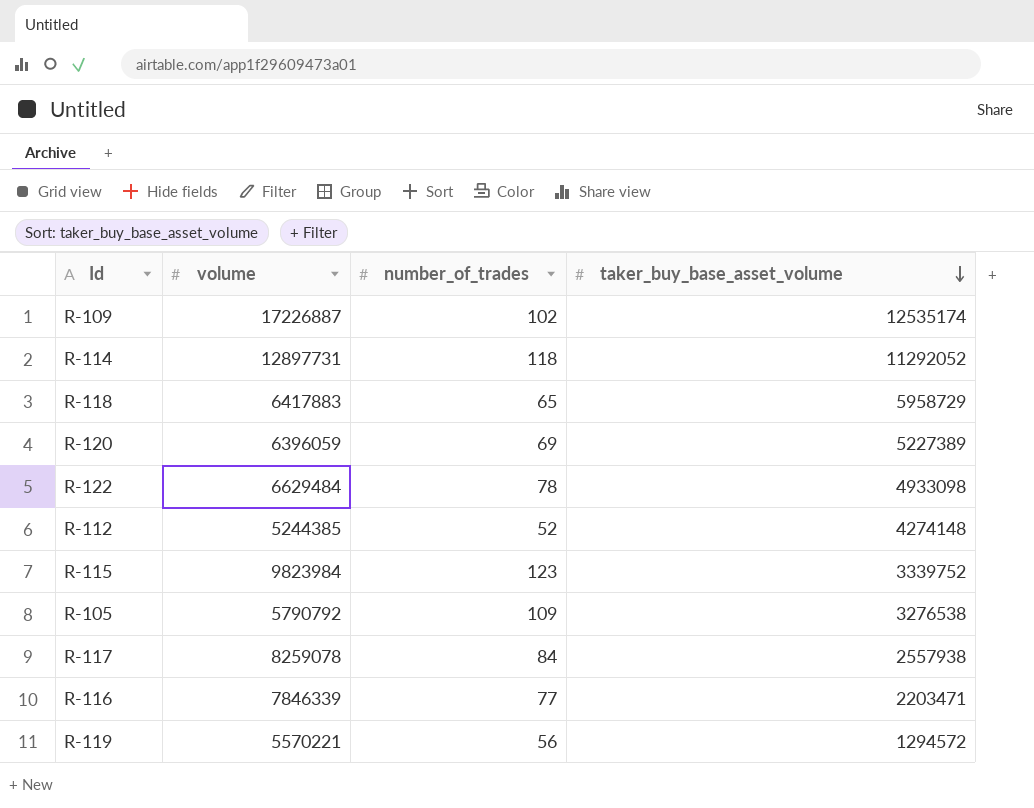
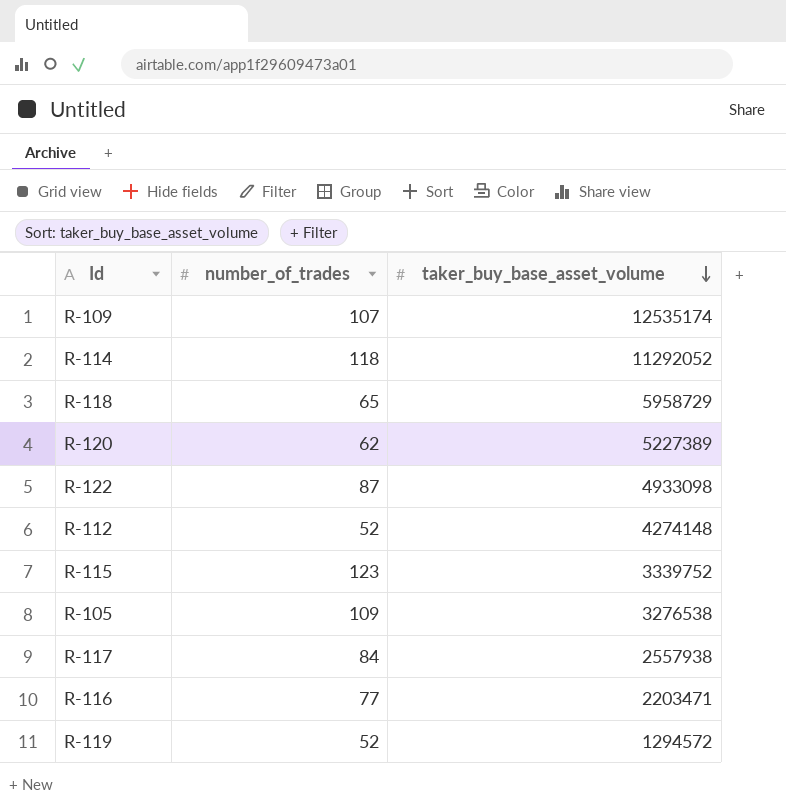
column volume | position: 2 -> none
R-109 | number_of_trades: 102 -> 107
R-120 | number_of_trades: 69 -> 62
R-122 | number_of_trades: 78 -> 87
R-119 | number_of_trades: 56 -> 52

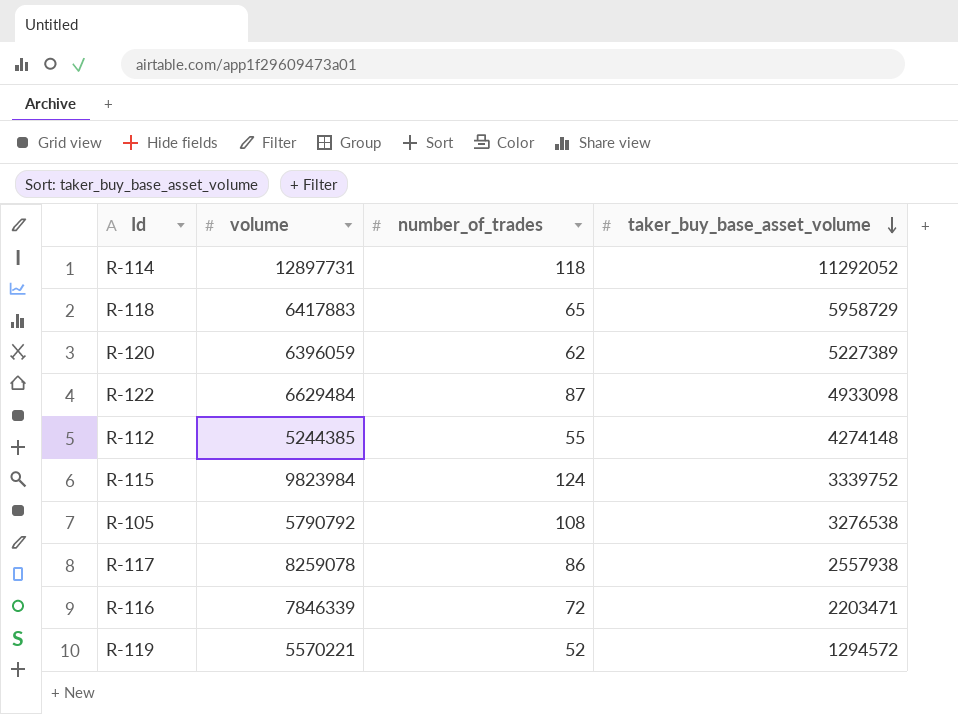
column volume | position: none -> 2
row R-109: 107 | 12535174 -> none
R-112 | number_of_trades: 52 -> 55
R-115 | number_of_trades: 123 -> 124
R-105 | number_of_trades: 109 -> 108
R-117 | number_of_trades: 84 -> 86
R-116 | number_of_trades: 77 -> 72

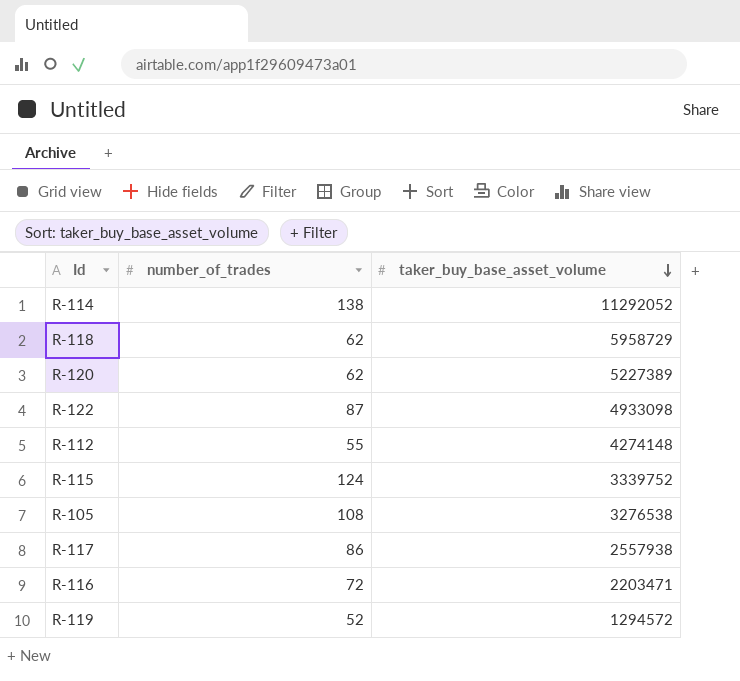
column volume | position: 2 -> none
R-114 | number_of_trades: 118 -> 138
R-118 | number_of_trades: 65 -> 62

